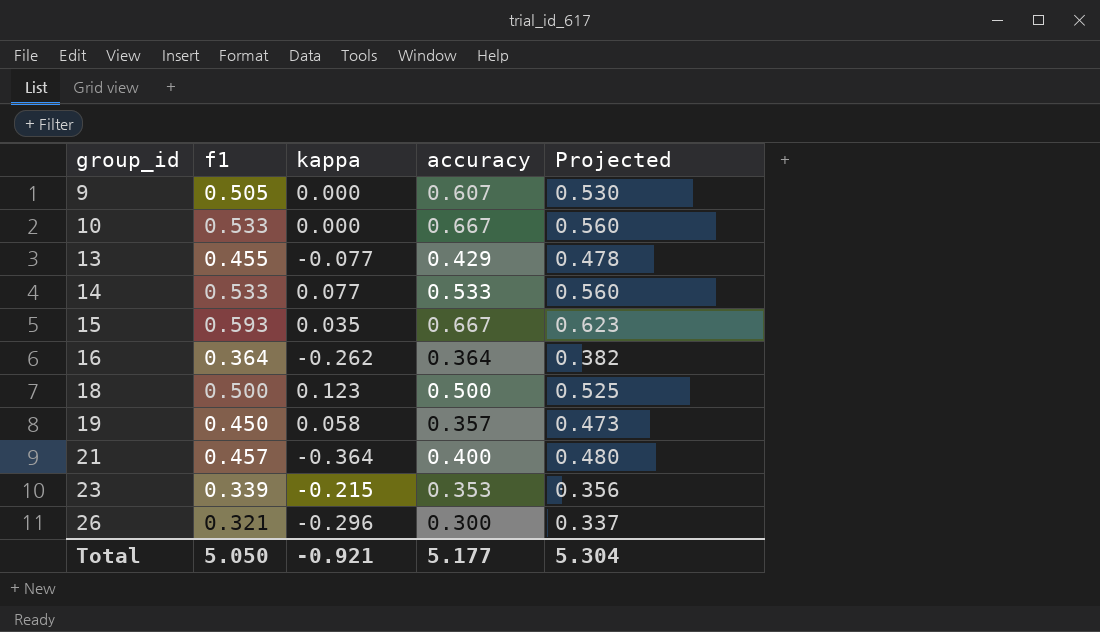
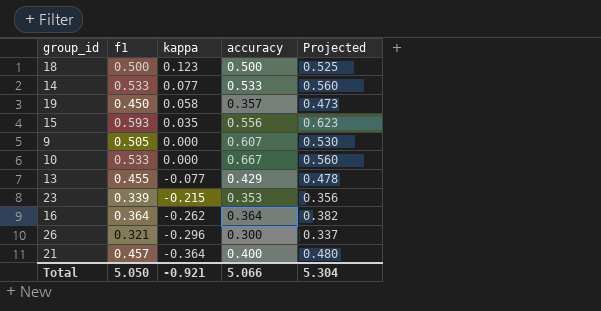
row order: group_id ascending -> kappa descending
15 | accuracy: 0.667 -> 0.556
Total | accuracy: 5.177 -> 5.066

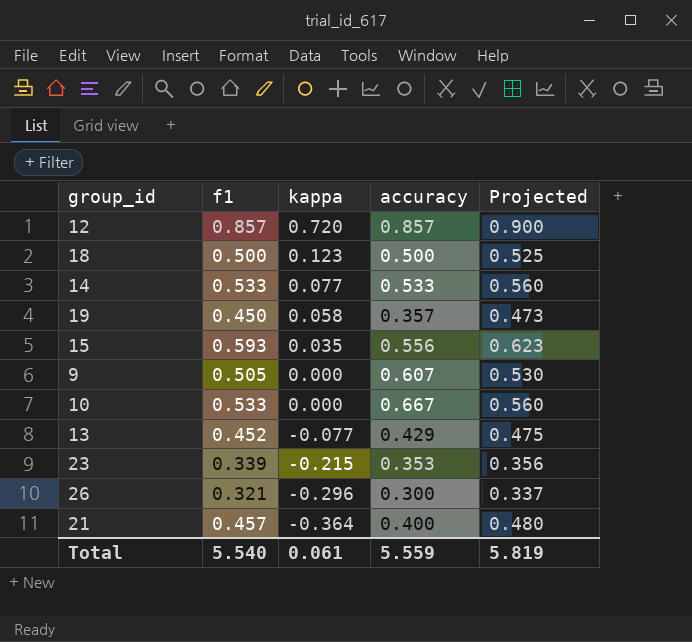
row 16: 0.364 | -0.262 | 0.364 | 0.382 -> none
row 12: none -> 0.857 | 0.720 | 0.857 | 0.900
13 | f1: 0.455 -> 0.452
13 | Projected: 0.478 -> 0.475
Total | f1: 5.050 -> 5.540
Total | kappa: -0.921 -> 0.061
Total | accuracy: 5.066 -> 5.559
Total | Projected: 5.304 -> 5.819

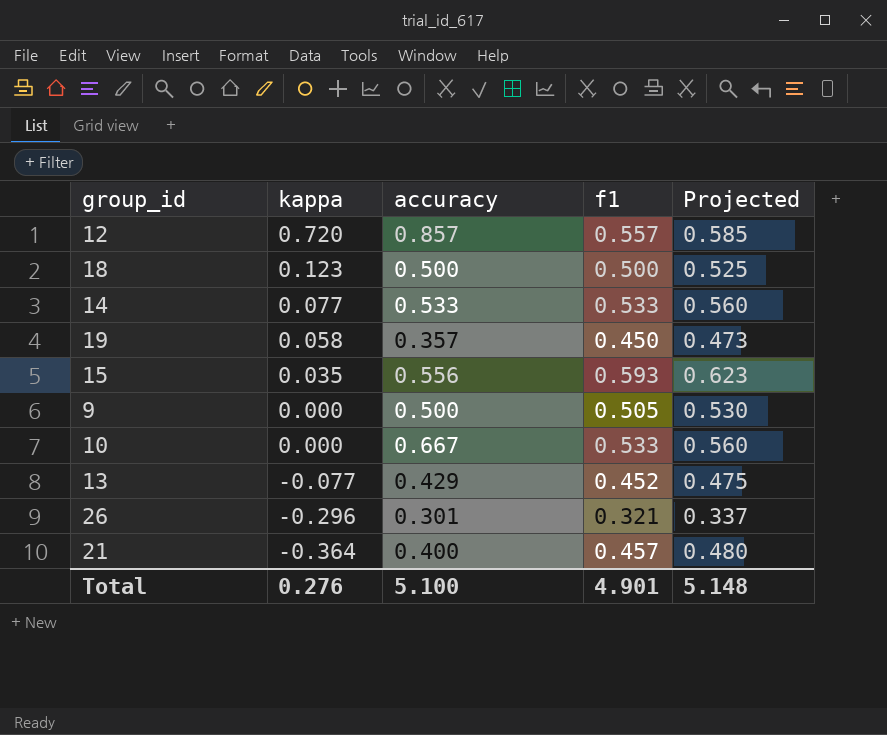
column f1 | position: 2 -> 4
row 23: 0.339 | -0.215 | 0.353 | 0.356 -> none
12 | f1: 0.857 -> 0.557
12 | Projected: 0.900 -> 0.585
9 | accuracy: 0.607 -> 0.500
26 | accuracy: 0.300 -> 0.301
Total | kappa: 0.061 -> 0.276
Total | accuracy: 5.559 -> 5.100
Total | f1: 5.540 -> 4.901
Total | Projected: 5.819 -> 5.148

